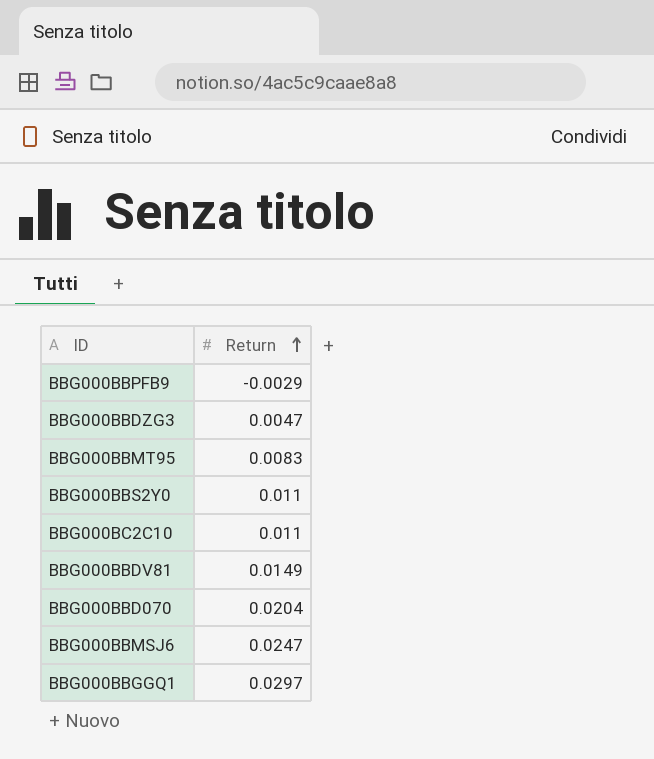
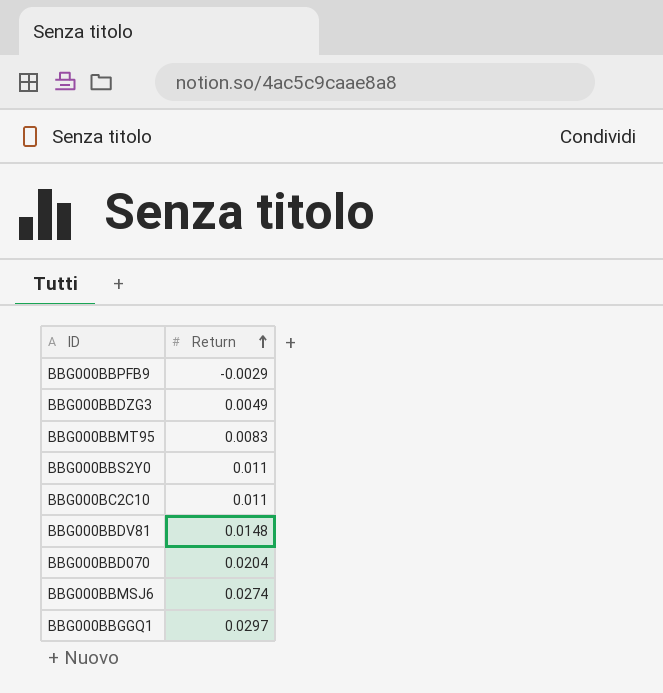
BBG000BBDZG3 | Return: 0.0047 -> 0.0049
BBG000BBDV81 | Return: 0.0149 -> 0.0148
BBG000BBMSJ6 | Return: 0.0247 -> 0.0274

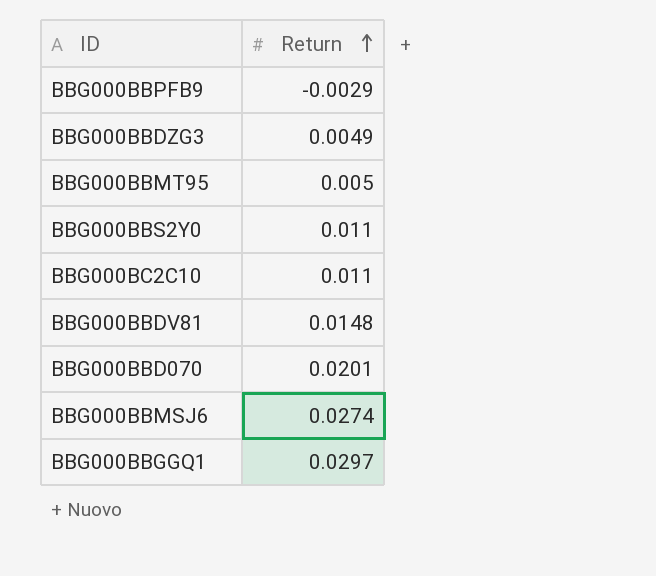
BBG000BBMT95 | Return: 0.0083 -> 0.005
BBG000BBD070 | Return: 0.0204 -> 0.0201

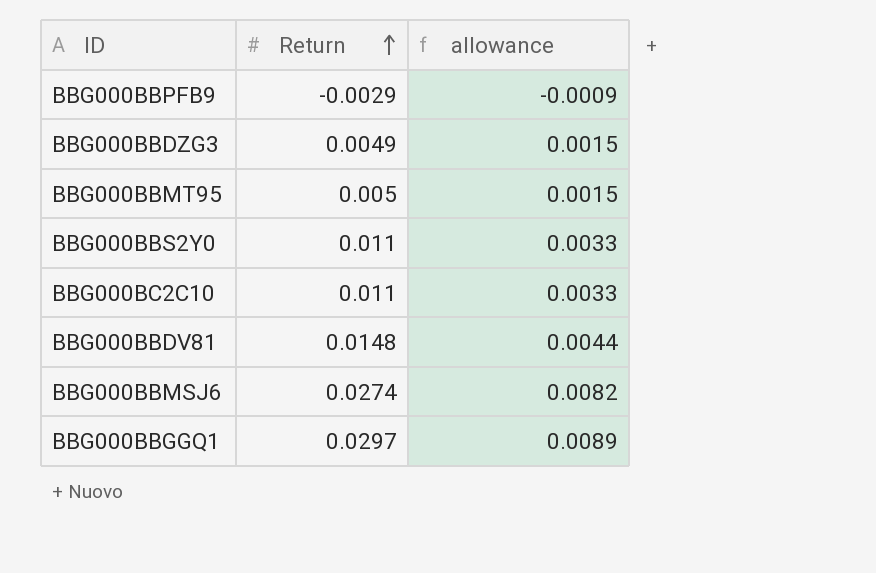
column allowance | formula: none -> [Return] * 0.3
row BBG000BBD070: 0.0201 -> none

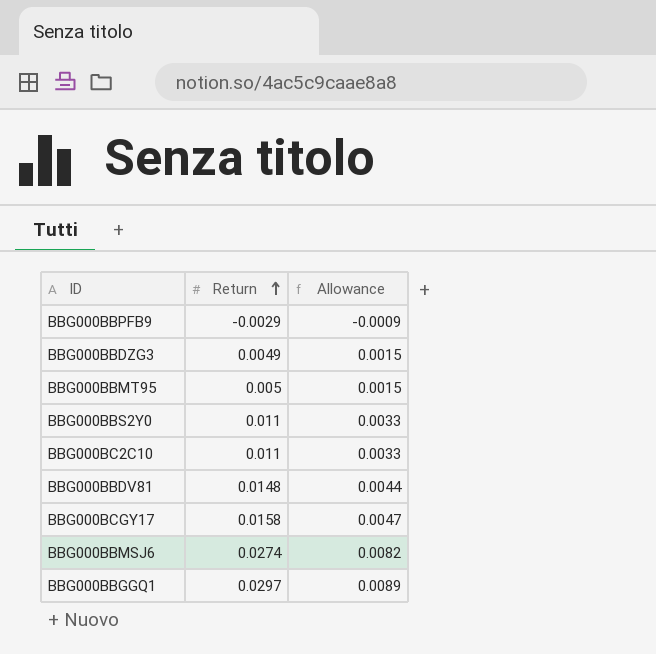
column name: allowance -> Allowance
row BBG000BCGY17: none -> 0.0158 | 0.0047

